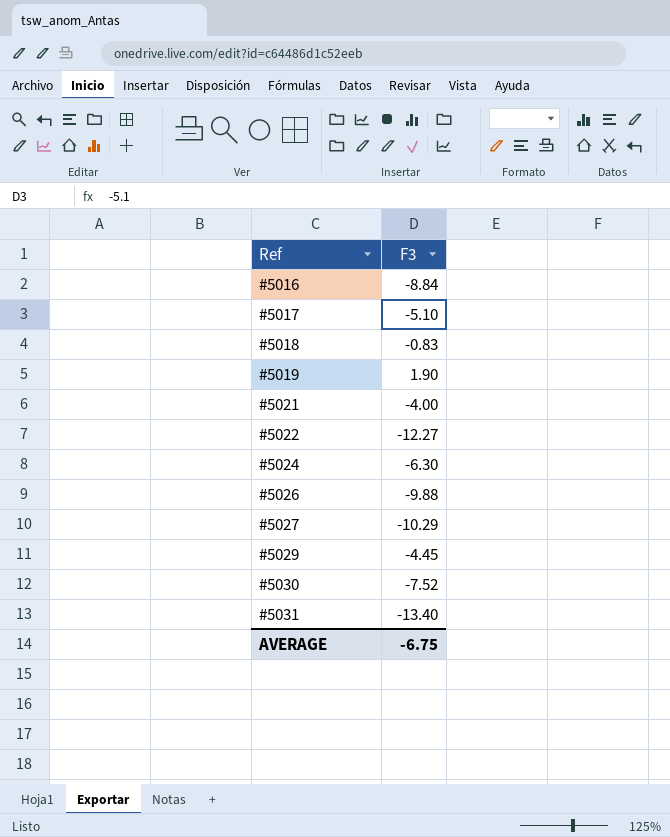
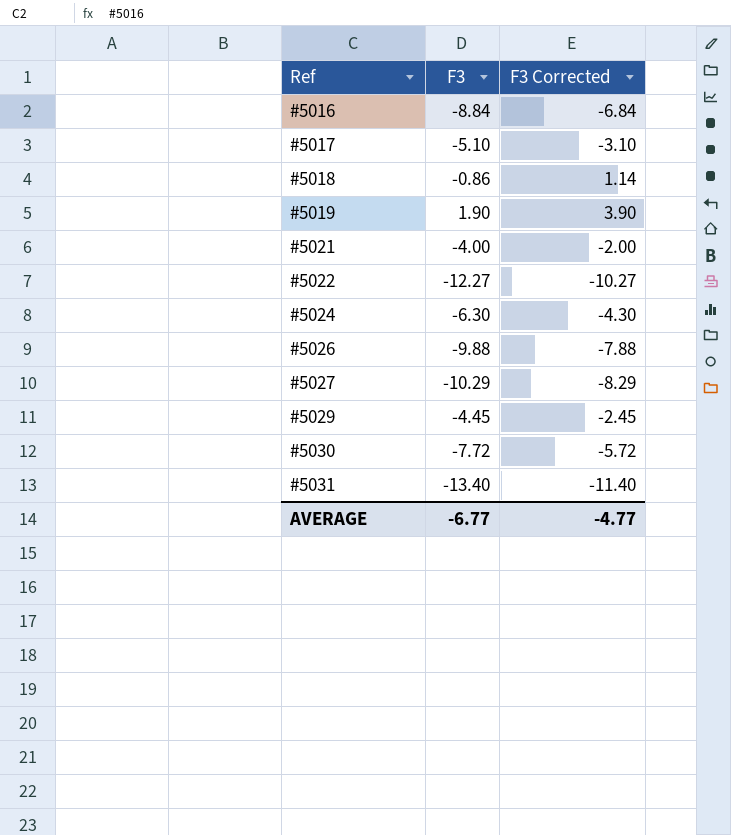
column F3 Corrected | formula: none -> [F3] + 2
#5018 | F3: -0.83 -> -0.86
#5030 | F3: -7.52 -> -7.72
AVERAGE | F3: -6.75 -> -6.77

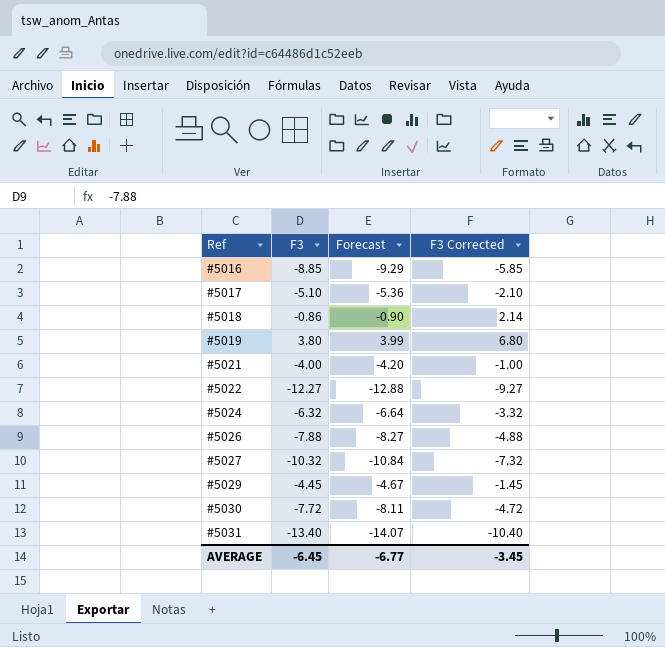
column Forecast | formula: none -> [F3] * 1.05
column F3 Corrected | formula: [F3] + 2 -> [F3] + 3
#5016 | F3: -8.84 -> -8.85
#5019 | F3: 1.90 -> 3.80
#5024 | F3: -6.30 -> -6.32
#5026 | F3: -9.88 -> -7.88
#5027 | F3: -10.29 -> -10.32
AVERAGE | F3: -6.77 -> -6.45
AVERAGE | F3 Corrected: -4.77 -> -3.45

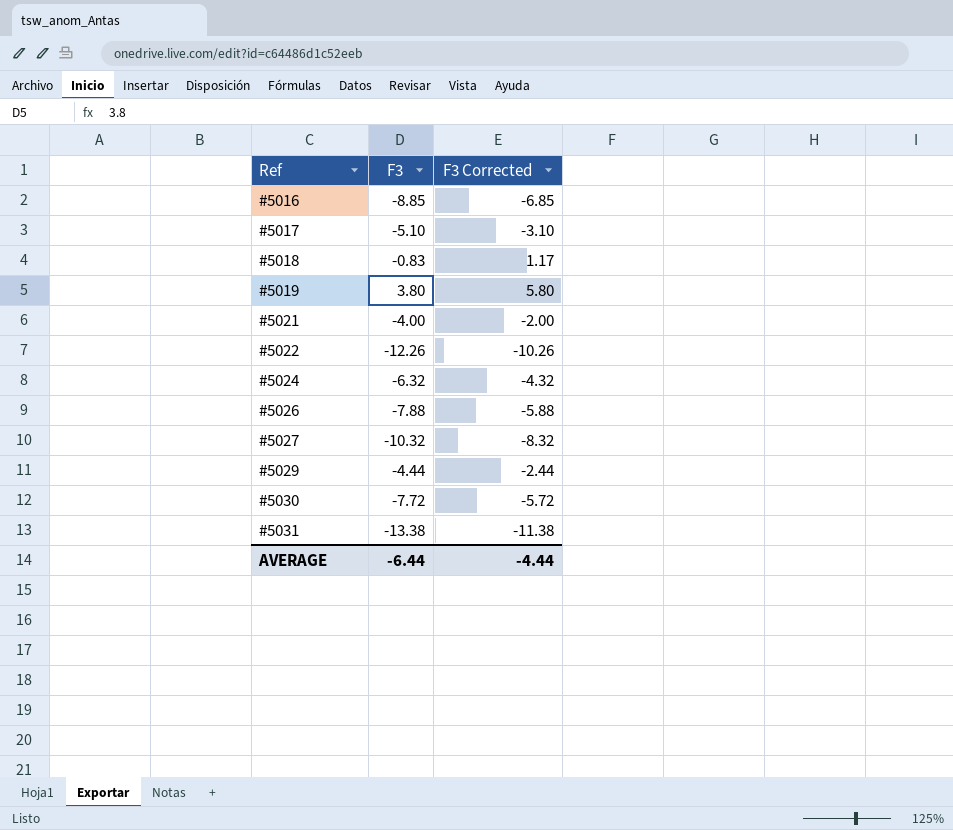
column Forecast | formula: [F3] * 1.05 -> none
column F3 Corrected | formula: [F3] + 3 -> [F3] + 2
#5018 | F3: -0.86 -> -0.83
#5022 | F3: -12.27 -> -12.26
#5029 | F3: -4.45 -> -4.44
#5031 | F3: -13.40 -> -13.38
AVERAGE | F3: -6.45 -> -6.44
AVERAGE | F3 Corrected: -3.45 -> -4.44

